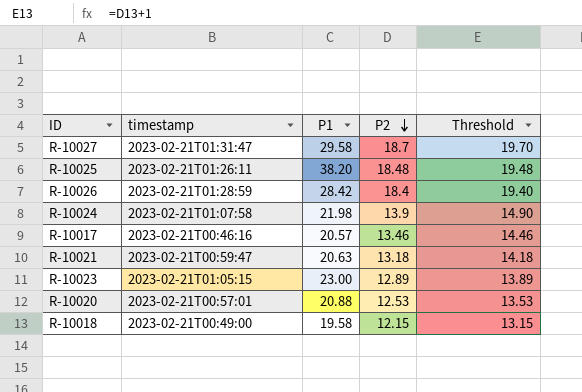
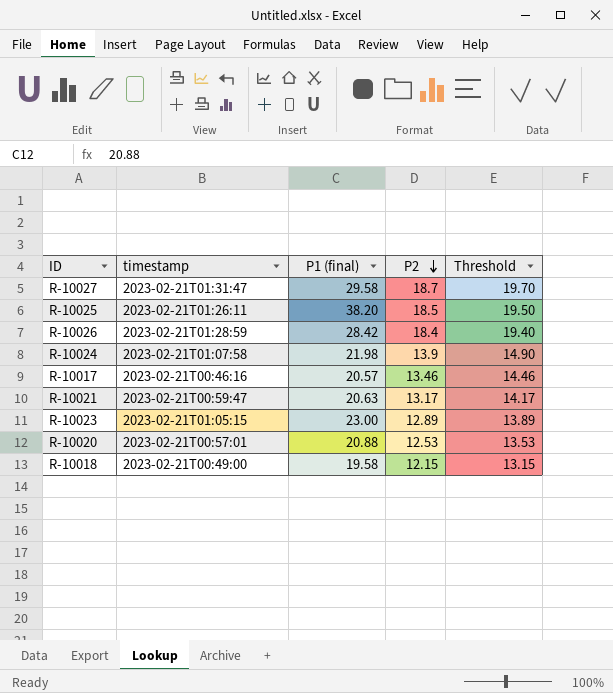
column name: P1 -> P1 (final)
R-10025 | P2: 18.48 -> 18.5
R-10025 | Threshold: 19.48 -> 19.50
R-10021 | P2: 13.18 -> 13.17
R-10021 | Threshold: 14.18 -> 14.17

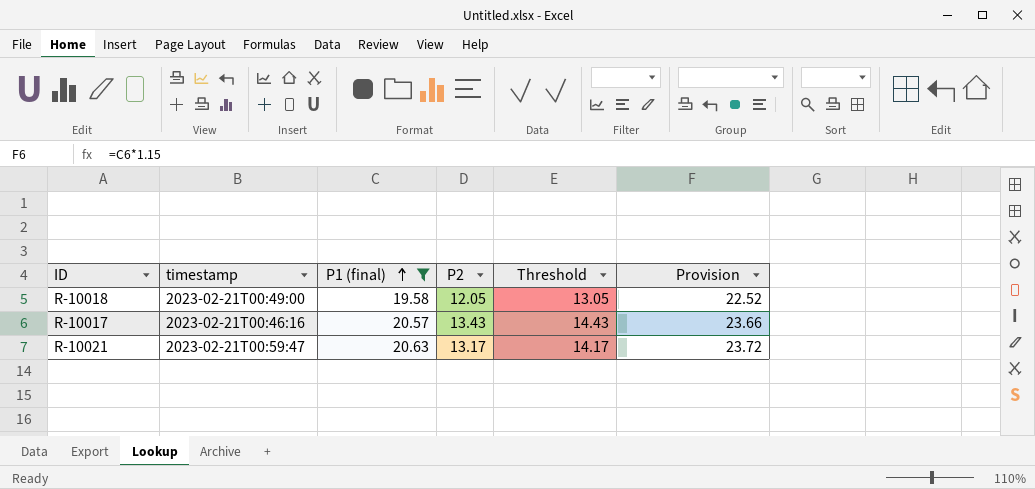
filter: none -> P1 (final) <= 20.63
row order: P2 descending -> P1 (final) ascending
column Provision | formula: none -> [P1 (final)] * 1.15
R-10018 | P2: 12.15 -> 12.05
R-10018 | Threshold: 13.15 -> 13.05
R-10017 | P2: 13.46 -> 13.43
R-10017 | Threshold: 14.46 -> 14.43

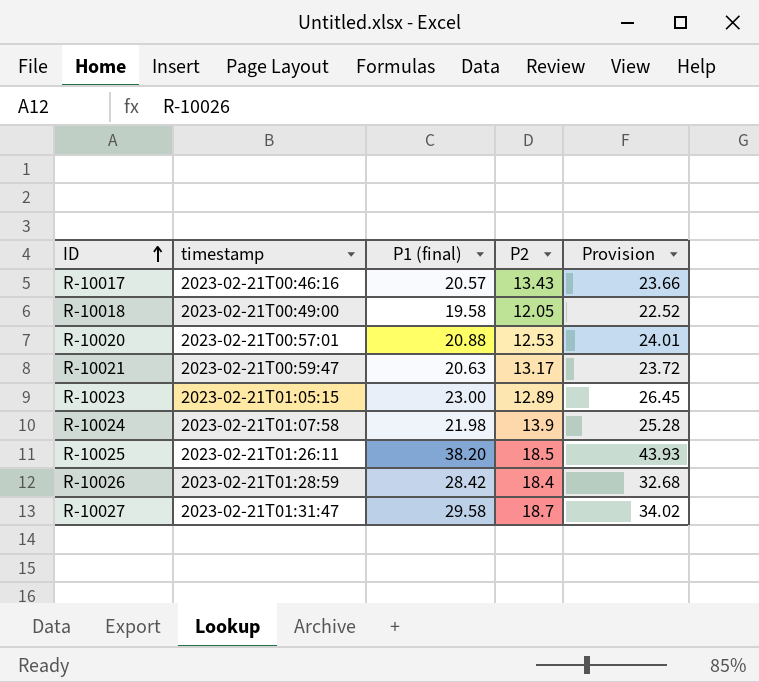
filter: P1 (final) <= 20.63 -> none
row order: P1 (final) ascending -> ID ascending
column Threshold | formula: [P2] + 1 -> none

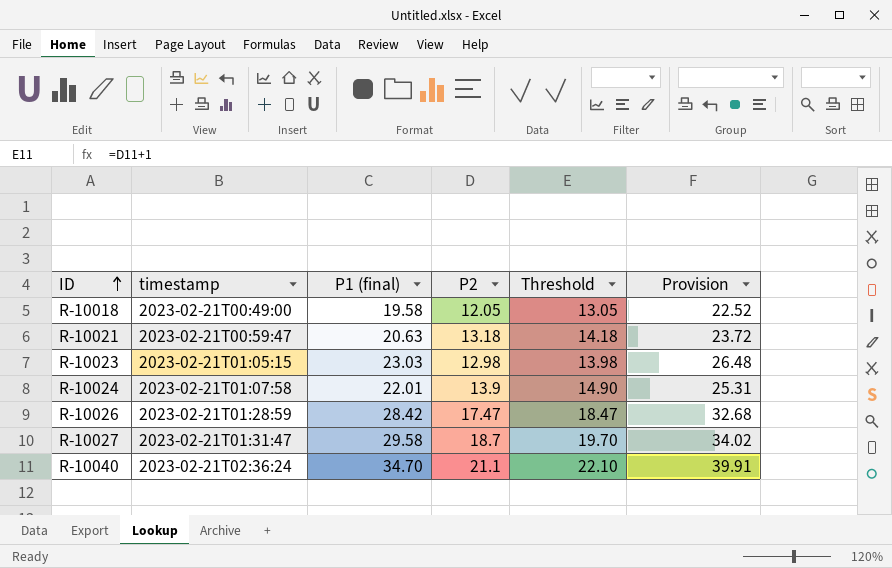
column Threshold | formula: none -> [P2] + 1
row R-10017: 2023-02-21T00:46:16 | 20.57 | 13.43 | 23.66 -> none
row R-10020: 2023-02-21T00:57:01 | 20.88 | 12.53 | 24.01 -> none
row R-10025: 2023-02-21T01:26:11 | 38.20 | 18.5 | 43.93 -> none
R-10021 | P2: 13.17 -> 13.18
R-10023 | P1 (final): 23.00 -> 23.03
R-10023 | P2: 12.89 -> 12.98
R-10023 | Provision: 26.45 -> 26.48
R-10024 | P1 (final): 21.98 -> 22.01
R-10024 | Provision: 25.28 -> 25.31
R-10026 | P2: 18.4 -> 17.47
row R-10040: none -> 2023-02-21T02:36:24 | 34.70 | 21.1 | 22.10 | 39.91

